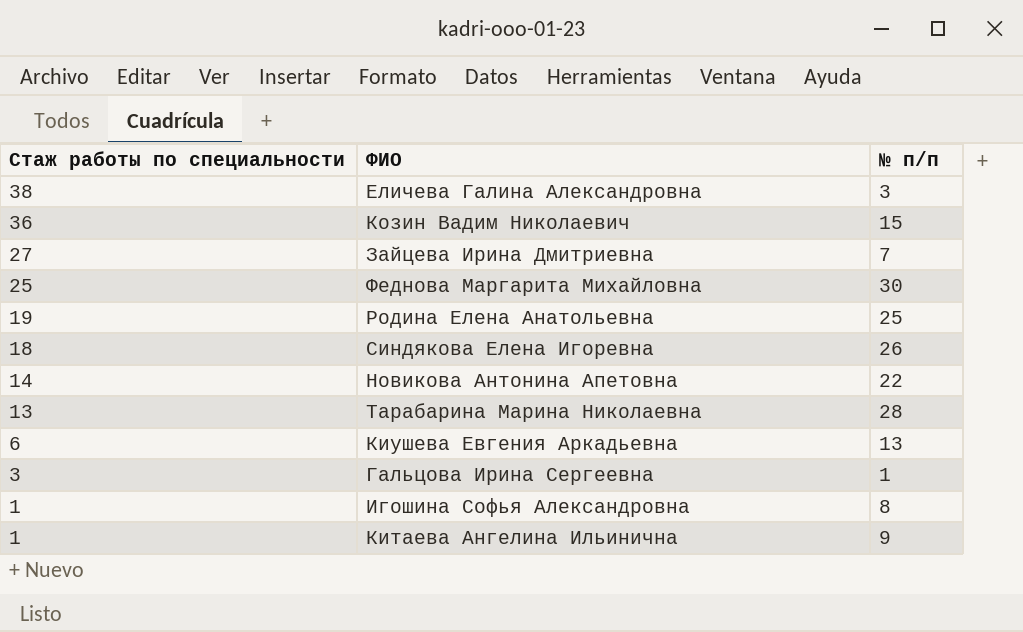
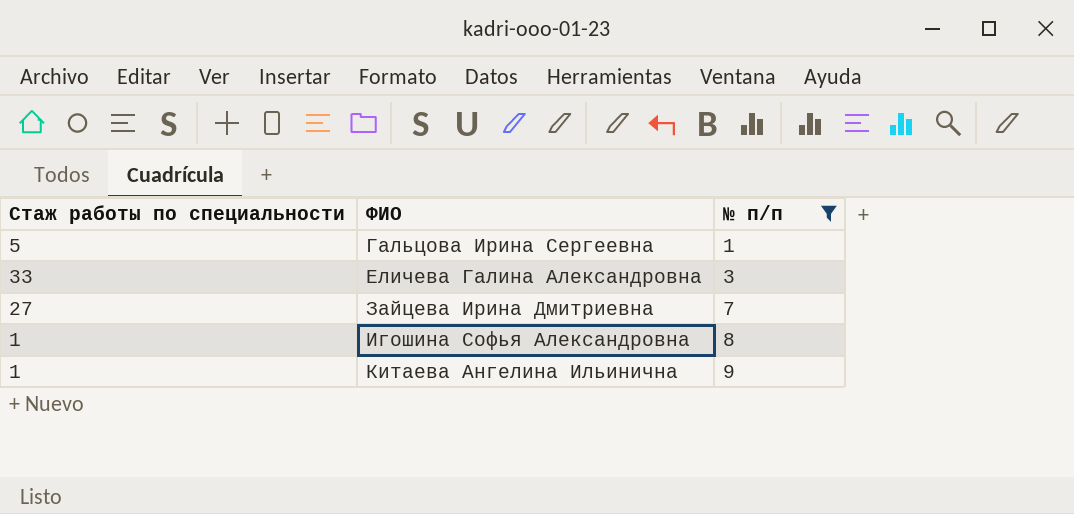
filter: none -> № п/п <= 9
row order: Стаж работы по специальности descending -> ФИО ascending
Гальцова Ирина Сергеевна | Стаж работы по специальности: 3 -> 5
Еличева Галина Александровна | Стаж работы по специальности: 38 -> 33

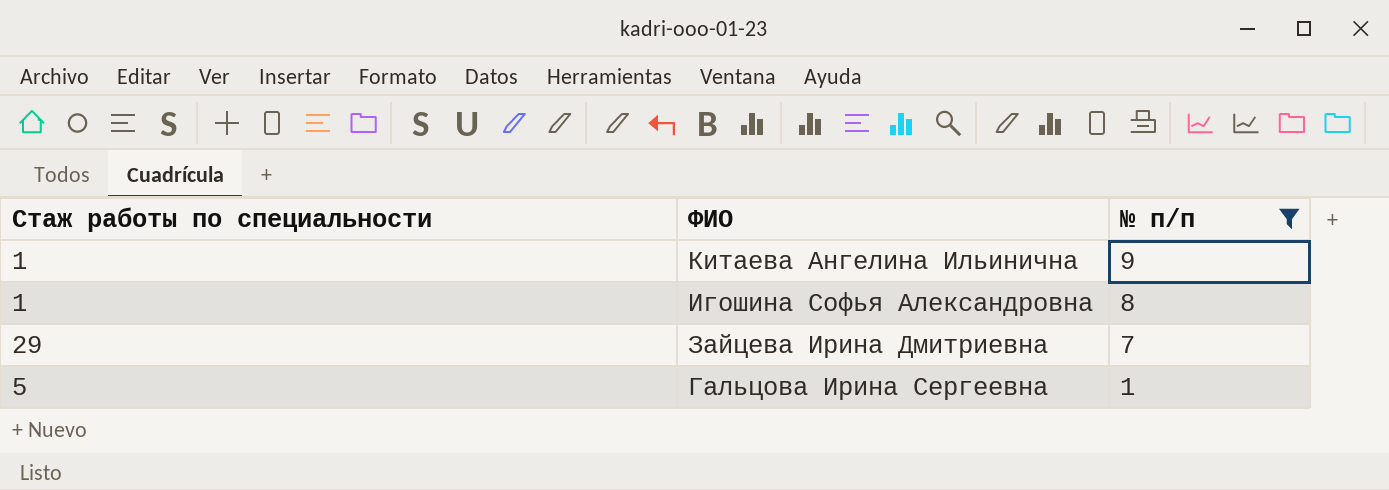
row order: ФИО ascending -> ФИО descending
row Еличева Галина Александровна: 33 | 3 -> none
Зайцева Ирина Дмитриевна | Стаж работы по специальности: 27 -> 29

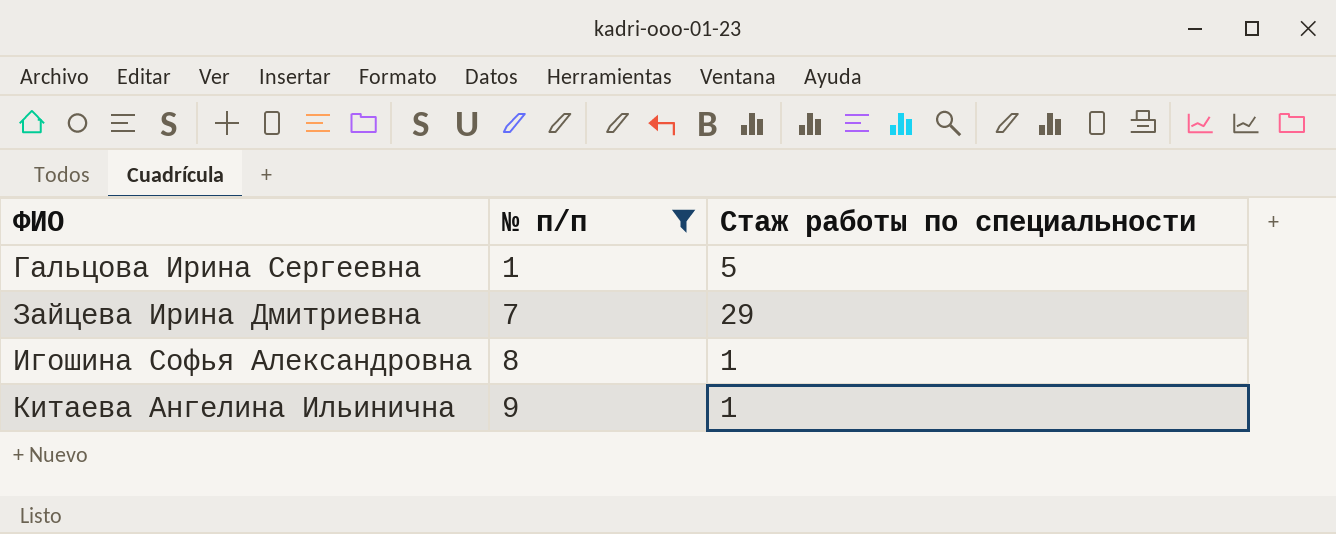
row order: ФИО descending -> ФИО ascending
column Стаж работы по специальности | position: 1 -> 3

